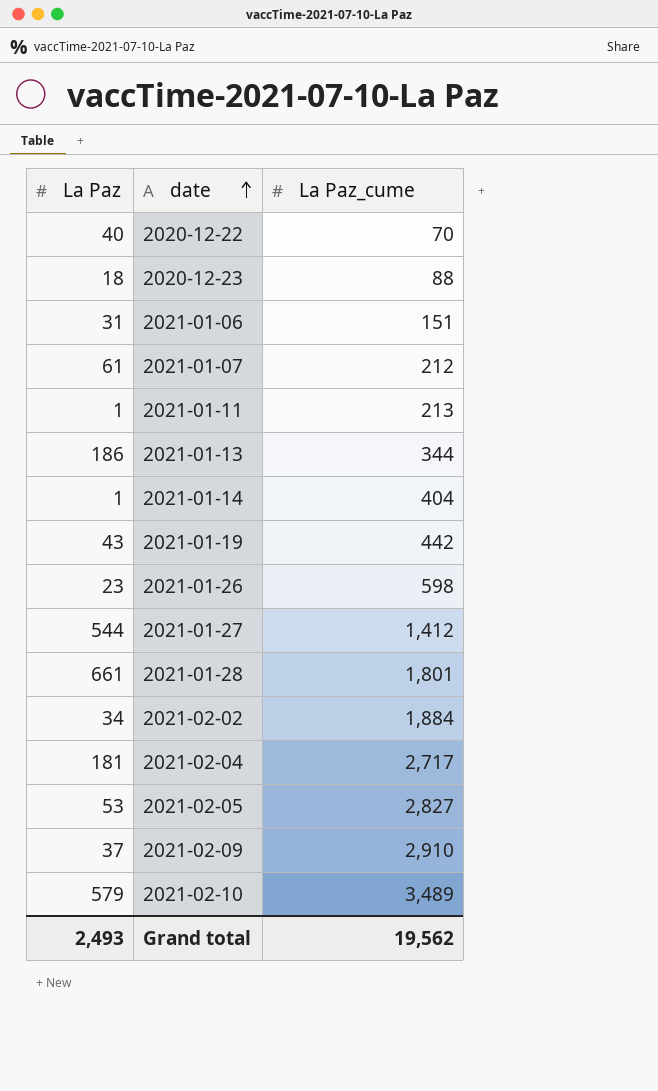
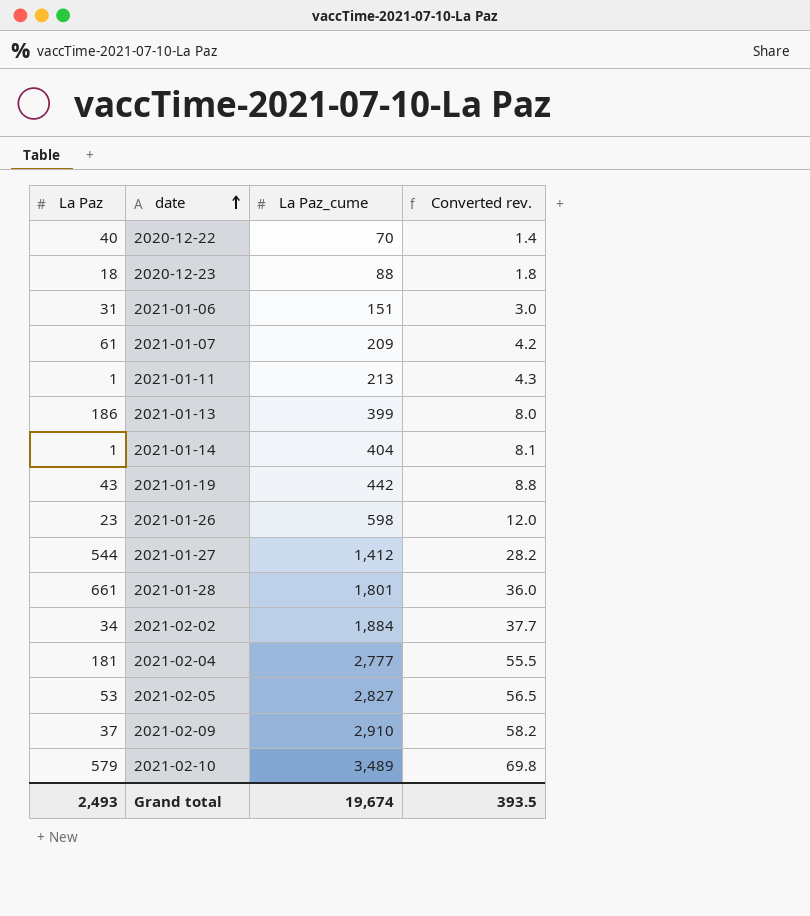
column Converted rev. | formula: none -> [La Paz_cume] * 0.02
2021-01-07 | La Paz_cume: 212 -> 209
2021-01-13 | La Paz_cume: 344 -> 399
2021-02-04 | La Paz_cume: 2,717 -> 2,777
Grand total | La Paz_cume: 19,562 -> 19,674

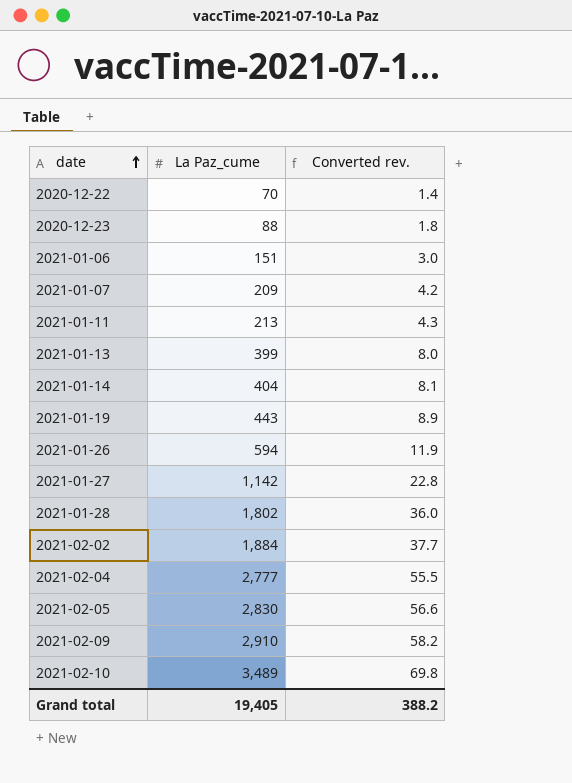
column La Paz | position: 1 -> none
2021-01-19 | La Paz_cume: 442 -> 443
2021-01-19 | Converted rev.: 8.8 -> 8.9
2021-01-26 | La Paz_cume: 598 -> 594
2021-01-26 | Converted rev.: 12.0 -> 11.9
2021-01-27 | La Paz_cume: 1,412 -> 1,142
2021-01-27 | Converted rev.: 28.2 -> 22.8
2021-01-28 | La Paz_cume: 1,801 -> 1,802
2021-02-05 | La Paz_cume: 2,827 -> 2,830
2021-02-05 | Converted rev.: 56.5 -> 56.6
Grand total | La Paz_cume: 19,674 -> 19,405
Grand total | Converted rev.: 393.5 -> 388.2

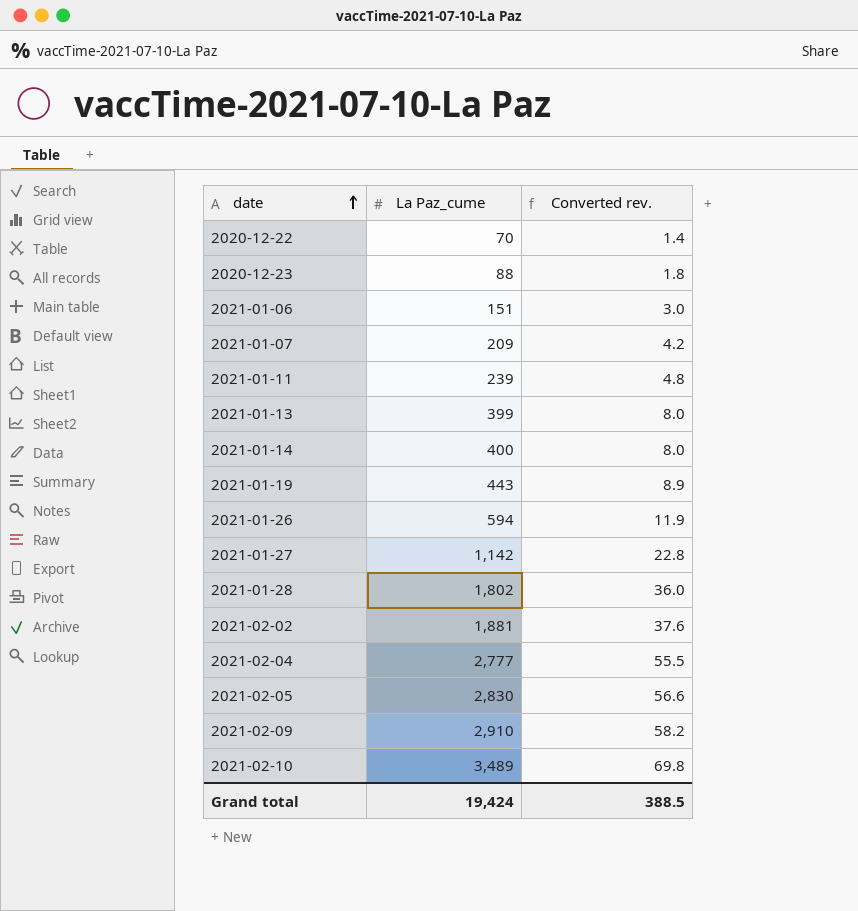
2021-01-11 | La Paz_cume: 213 -> 239
2021-01-11 | Converted rev.: 4.3 -> 4.8
2021-01-14 | La Paz_cume: 404 -> 400
2021-01-14 | Converted rev.: 8.1 -> 8.0
2021-02-02 | La Paz_cume: 1,884 -> 1,881
2021-02-02 | Converted rev.: 37.7 -> 37.6
Grand total | La Paz_cume: 19,405 -> 19,424
Grand total | Converted rev.: 388.2 -> 388.5

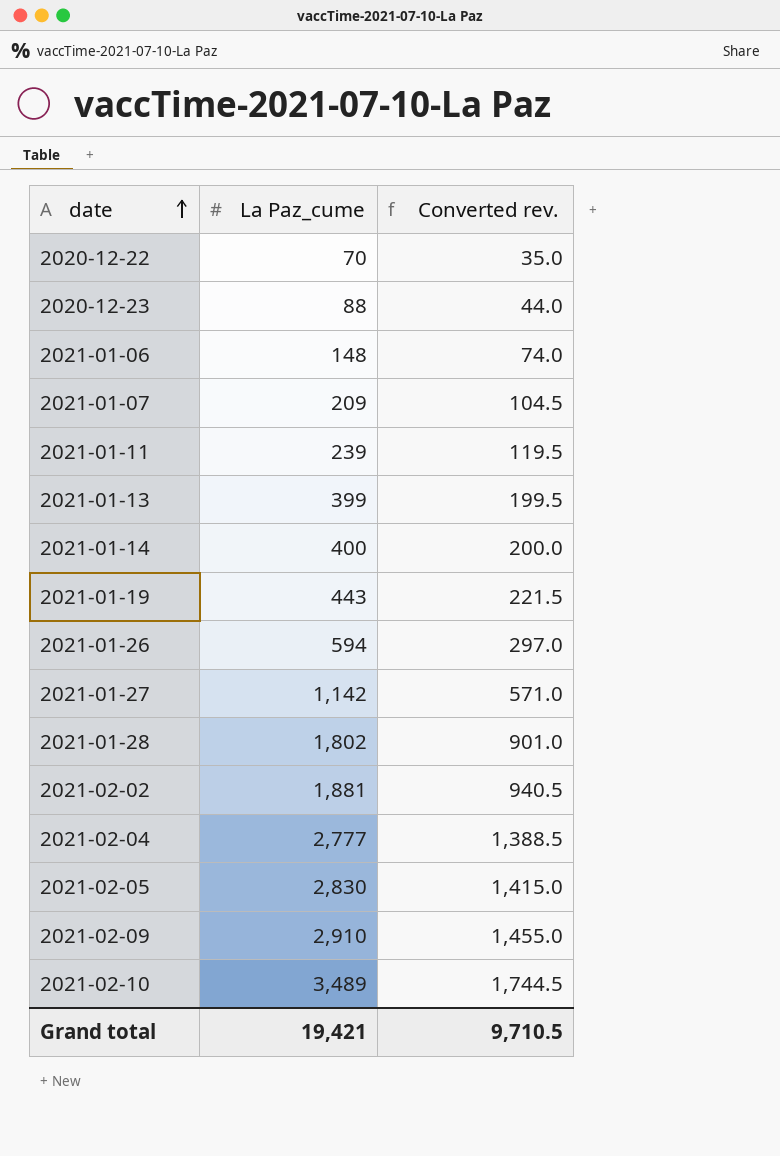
column Converted rev. | formula: [La Paz_cume] * 0.02 -> [La Paz_cume] * 0.5
2021-01-06 | La Paz_cume: 151 -> 148
Grand total | La Paz_cume: 19,424 -> 19,421
Grand total | Converted rev.: 388.5 -> 9,710.5

